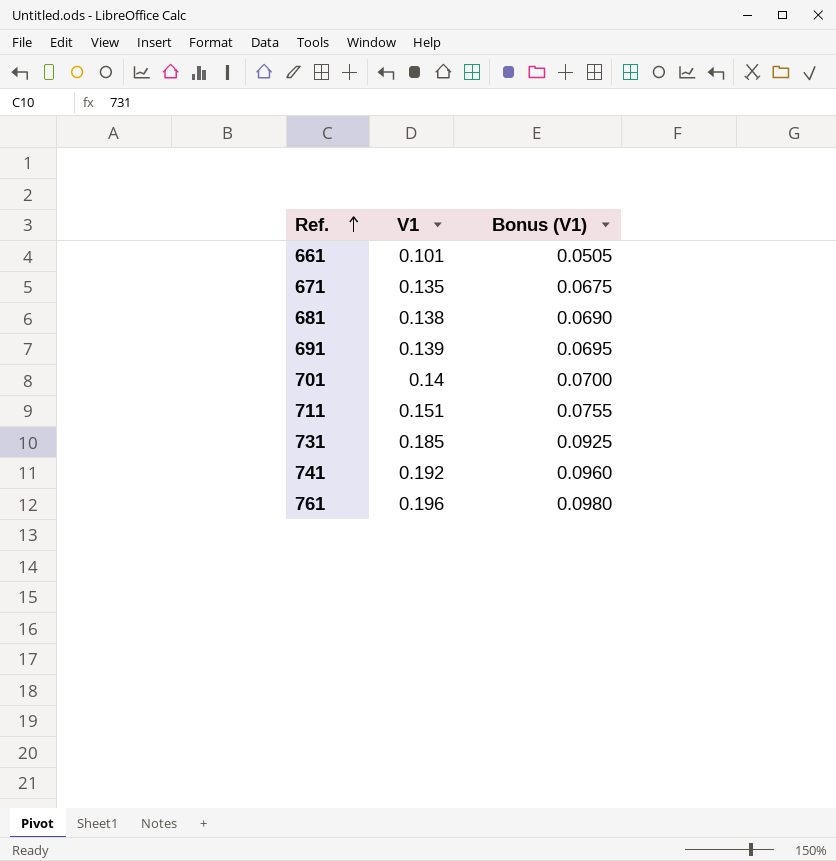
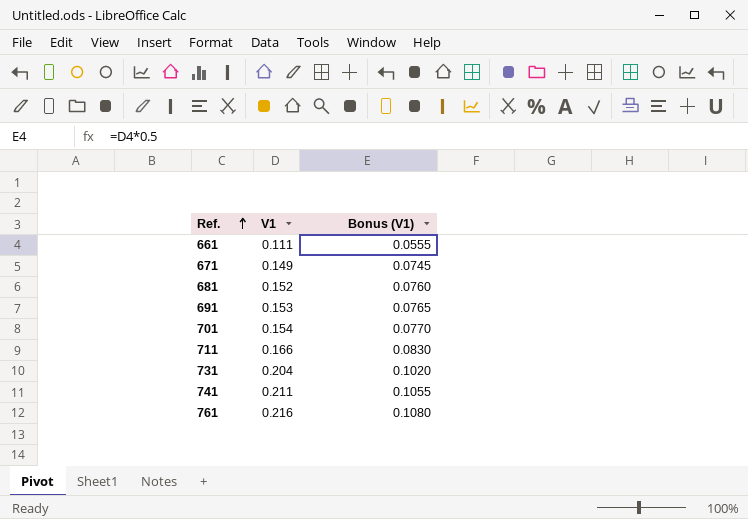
661 | V1: 0.101 -> 0.111
661 | Bonus (V1): 0.0505 -> 0.0555
671 | V1: 0.135 -> 0.149
671 | Bonus (V1): 0.0675 -> 0.0745
681 | V1: 0.138 -> 0.152
681 | Bonus (V1): 0.0690 -> 0.0760
691 | V1: 0.139 -> 0.153
691 | Bonus (V1): 0.0695 -> 0.0765
701 | V1: 0.14 -> 0.154
701 | Bonus (V1): 0.0700 -> 0.0770
711 | V1: 0.151 -> 0.166
711 | Bonus (V1): 0.0755 -> 0.0830
731 | V1: 0.185 -> 0.204
731 | Bonus (V1): 0.0925 -> 0.1020
741 | V1: 0.192 -> 0.211
741 | Bonus (V1): 0.0960 -> 0.1055
761 | V1: 0.196 -> 0.216
761 | Bonus (V1): 0.0980 -> 0.1080

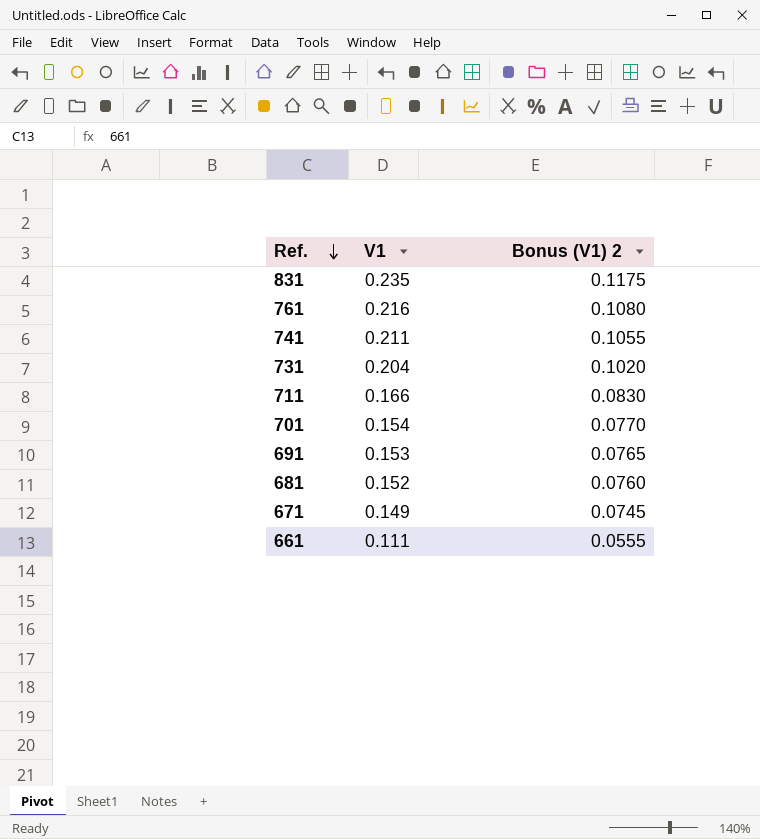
row order: Ref. ascending -> Ref. descending
column name: Bonus (V1) -> Bonus (V1) 2
row 831: none -> 0.235 | 0.1175

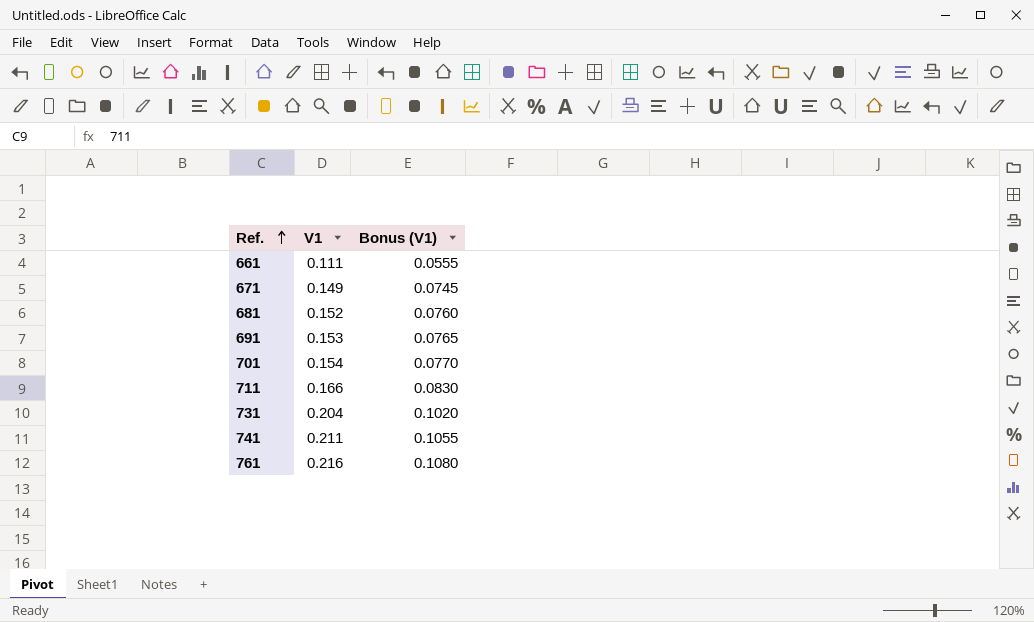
row order: Ref. descending -> Ref. ascending
column name: Bonus (V1) 2 -> Bonus (V1)
row 831: 0.235 | 0.1175 -> none

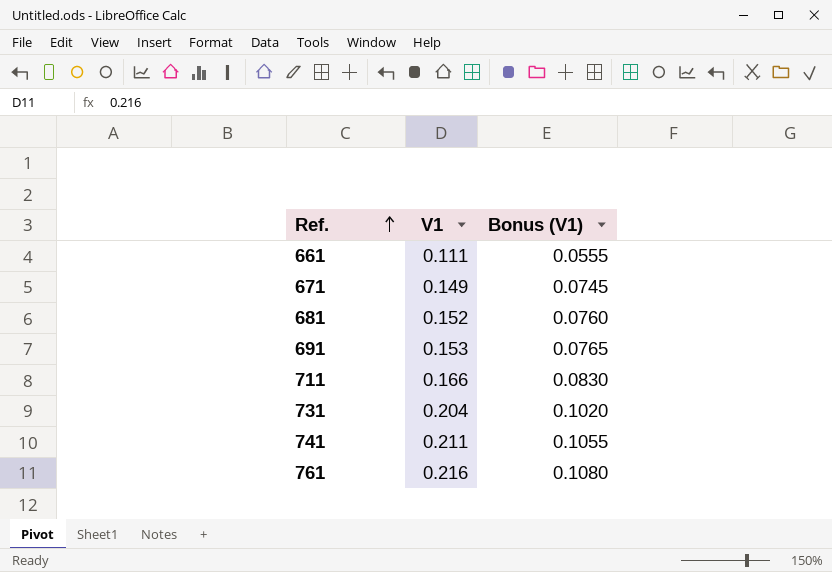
row 701: 0.154 | 0.0770 -> none

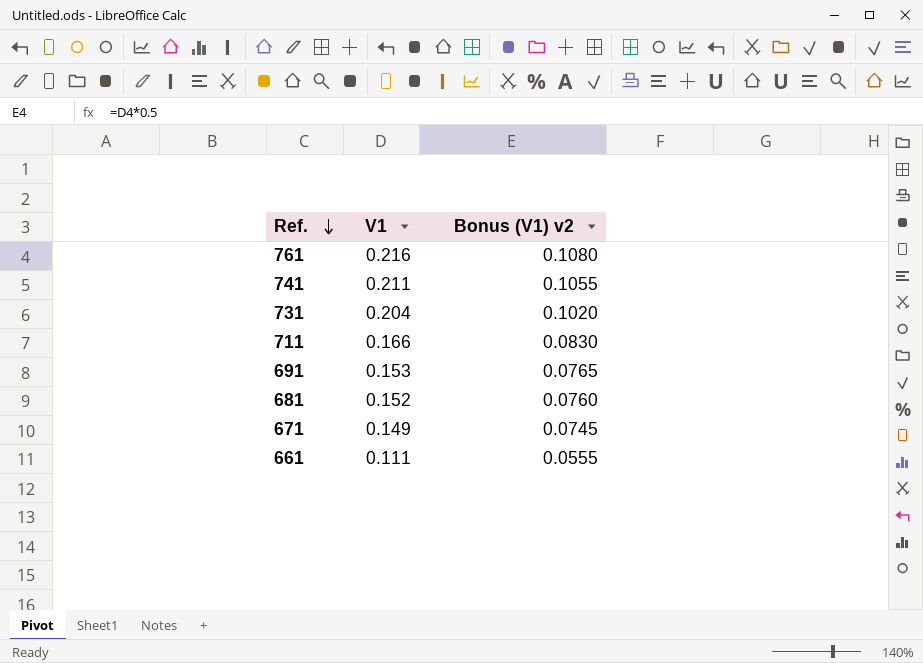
row order: Ref. ascending -> Ref. descending
column name: Bonus (V1) -> Bonus (V1) v2

